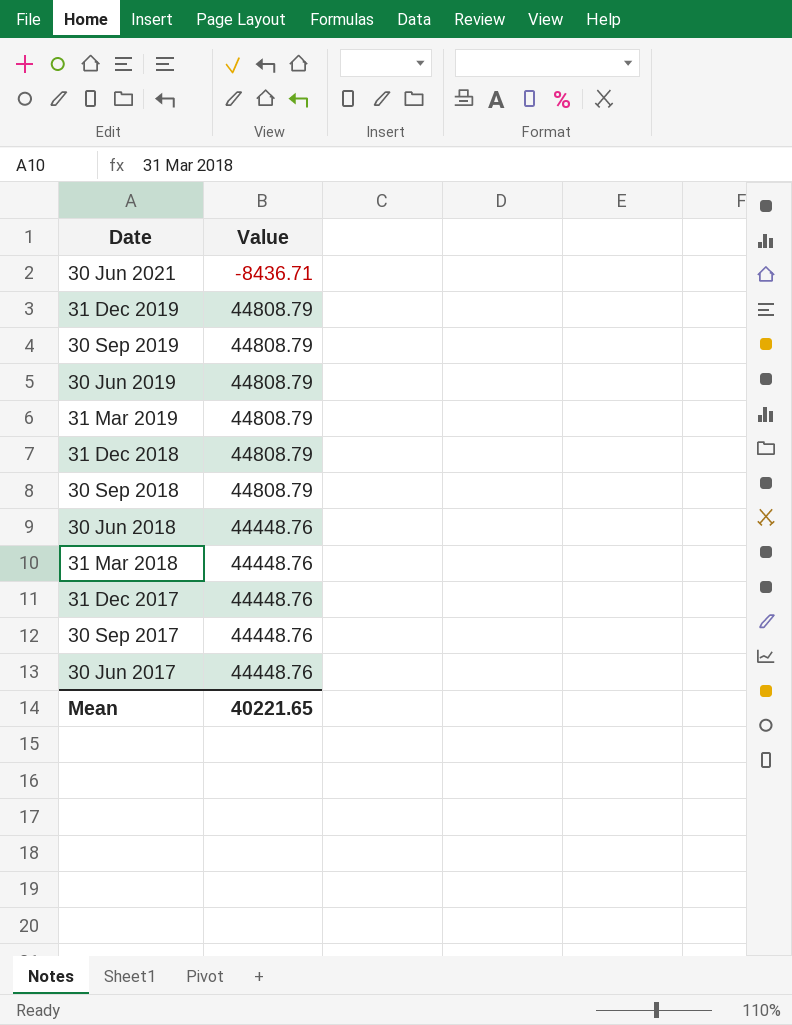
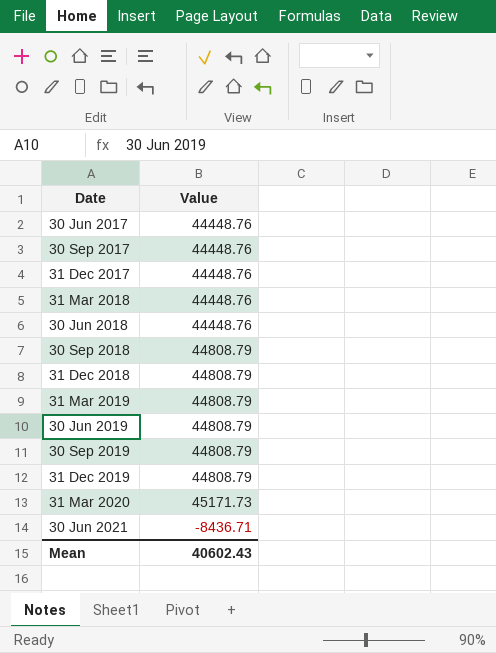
row order: Date descending -> Date ascending
row 31 Mar 2020: none -> 45171.73
Mean | Value: 40221.65 -> 40602.43

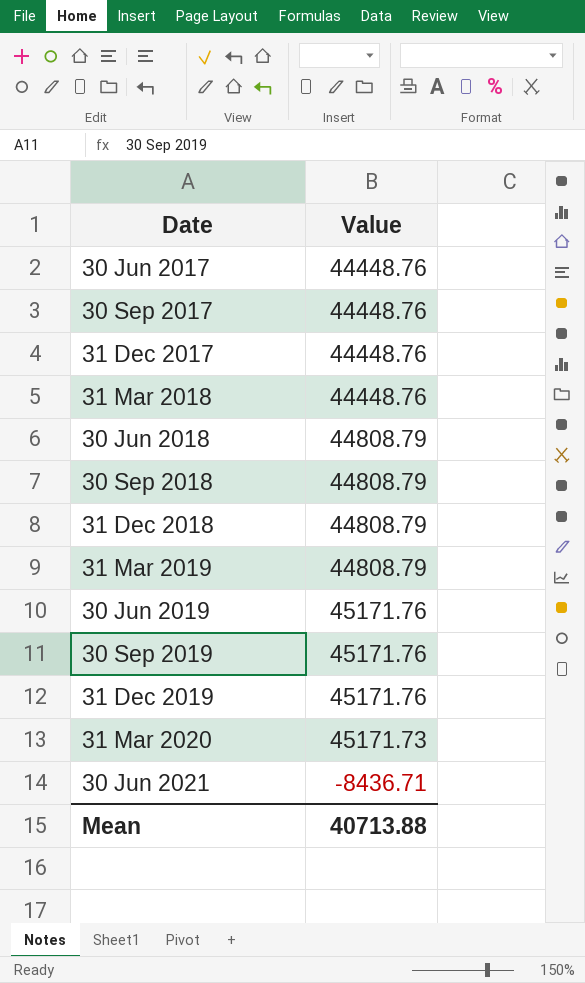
30 Jun 2018 | Value: 44448.76 -> 44808.79
30 Jun 2019 | Value: 44808.79 -> 45171.76
30 Sep 2019 | Value: 44808.79 -> 45171.76
31 Dec 2019 | Value: 44808.79 -> 45171.76
Mean | Value: 40602.43 -> 40713.88

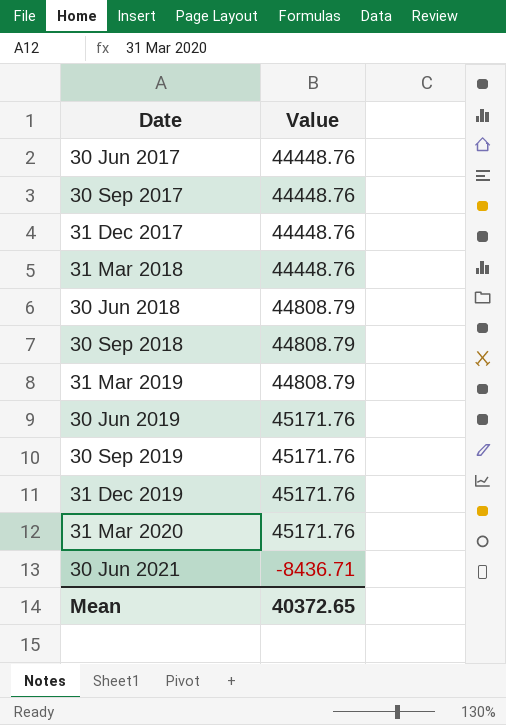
row 31 Dec 2018: 44808.79 -> none
31 Mar 2020 | Value: 45171.73 -> 45171.76
Mean | Value: 40713.88 -> 40372.65

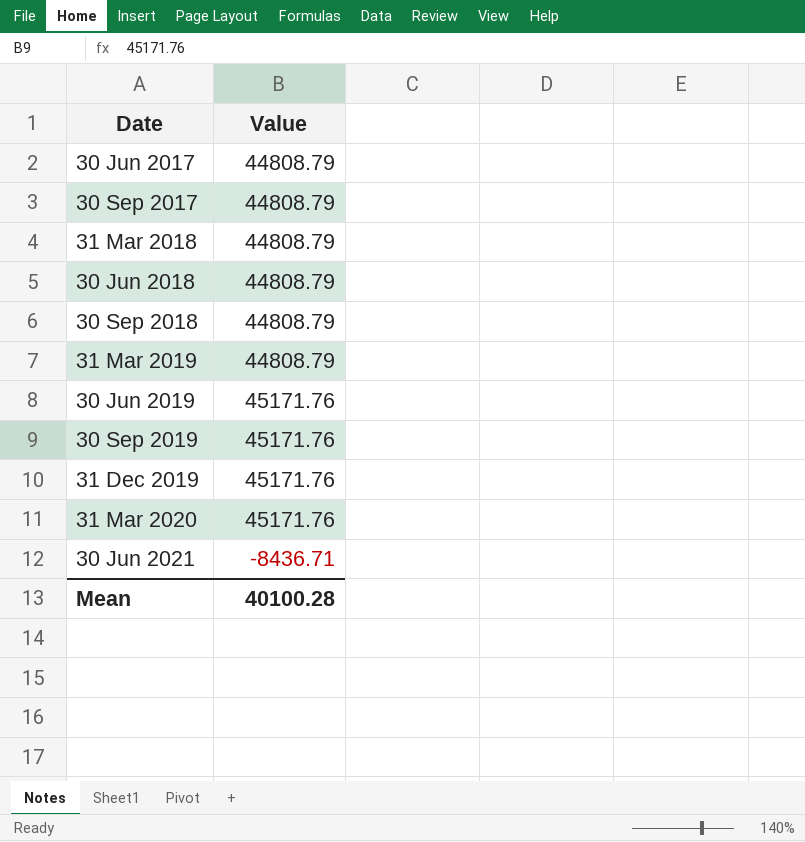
row 31 Dec 2017: 44448.76 -> none
30 Jun 2017 | Value: 44448.76 -> 44808.79
30 Sep 2017 | Value: 44448.76 -> 44808.79
31 Mar 2018 | Value: 44448.76 -> 44808.79
Mean | Value: 40372.65 -> 40100.28

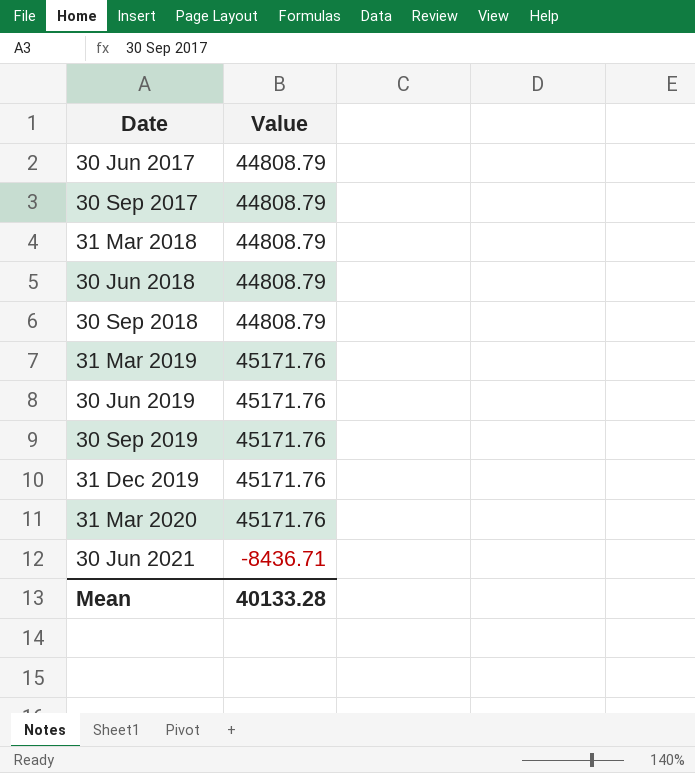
31 Mar 2019 | Value: 44808.79 -> 45171.76
Mean | Value: 40100.28 -> 40133.28

